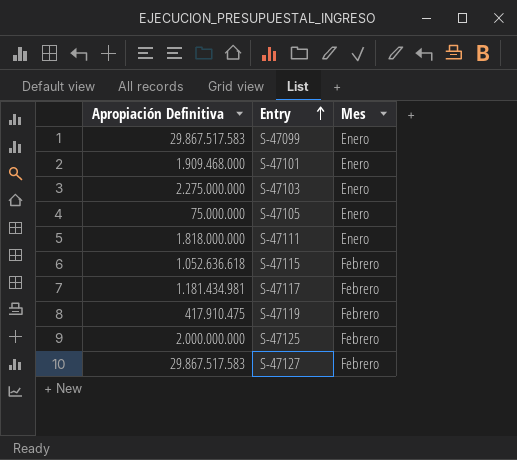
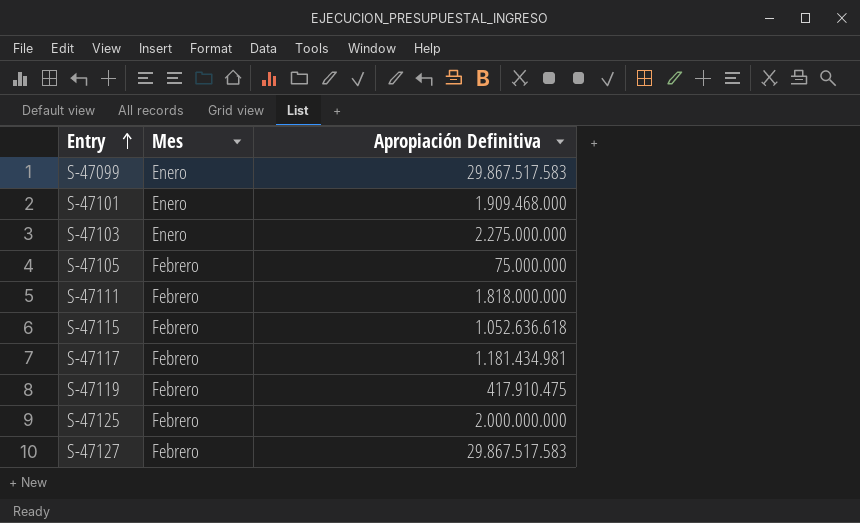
column Apropiación Definitiva | position: 1 -> 3
S-47105 | Mes: Enero -> Febrero
S-47111 | Mes: Enero -> Febrero

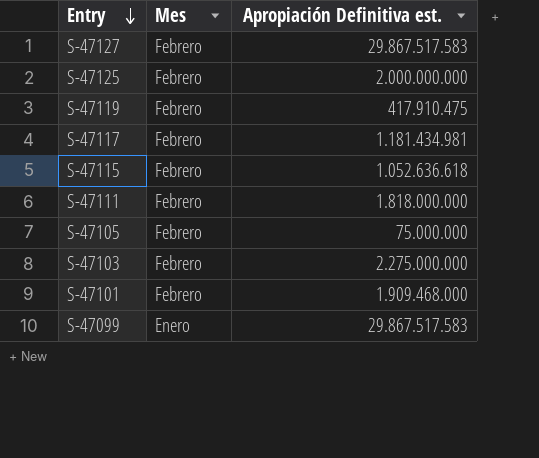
row order: Entry ascending -> Entry descending
column name: Apropiación Definitiva -> Apropiación Definitiva est.
S-47103 | Mes: Enero -> Febrero
S-47101 | Mes: Enero -> Febrero

